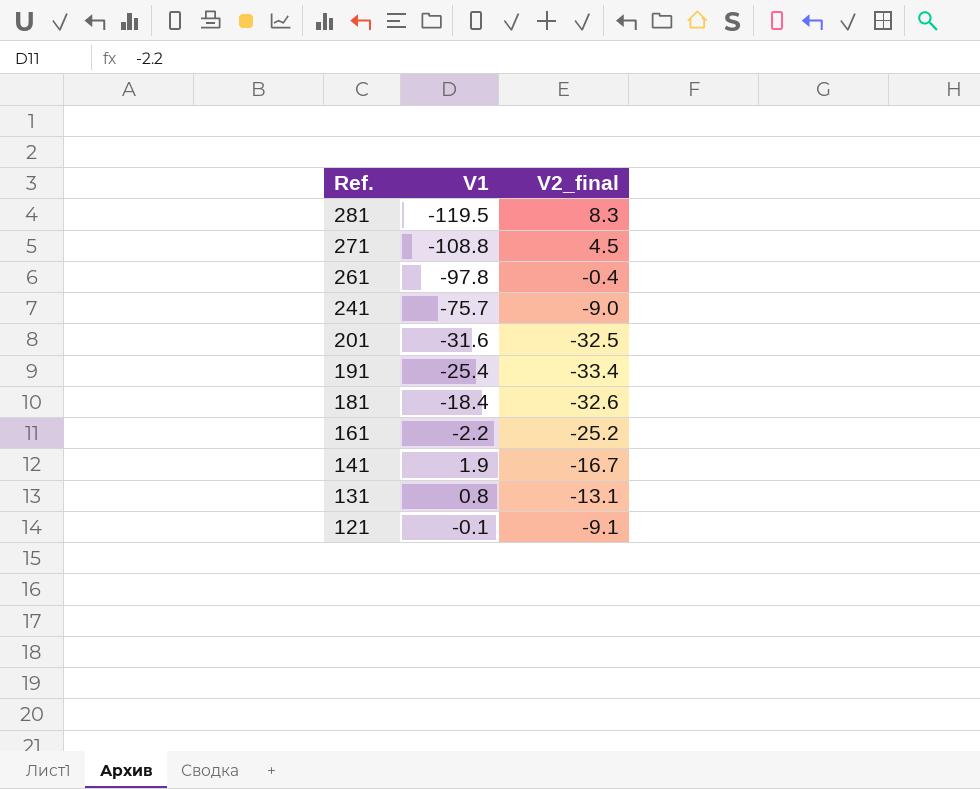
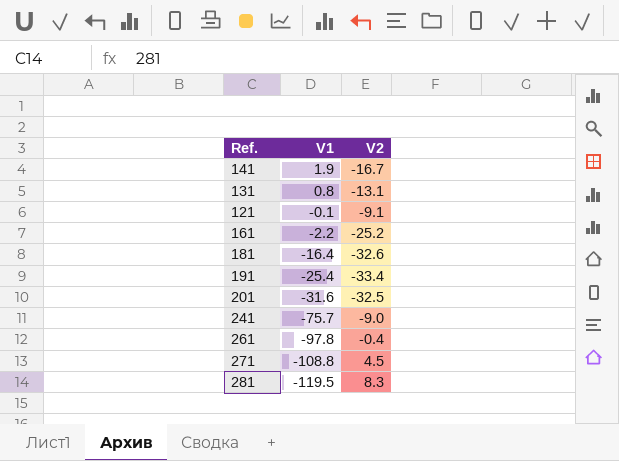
row order: Ref. descending -> V1 descending
column name: V2_final -> V2
181 | V1: -18.4 -> -16.4

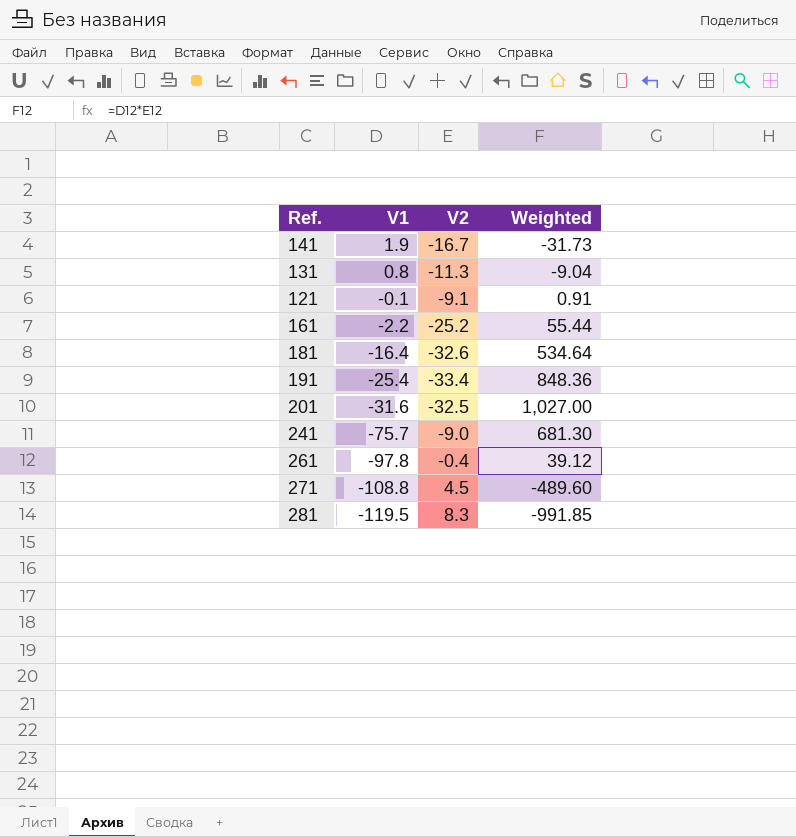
column Weighted | formula: none -> [V1] * [V2]
131 | V2: -13.1 -> -11.3

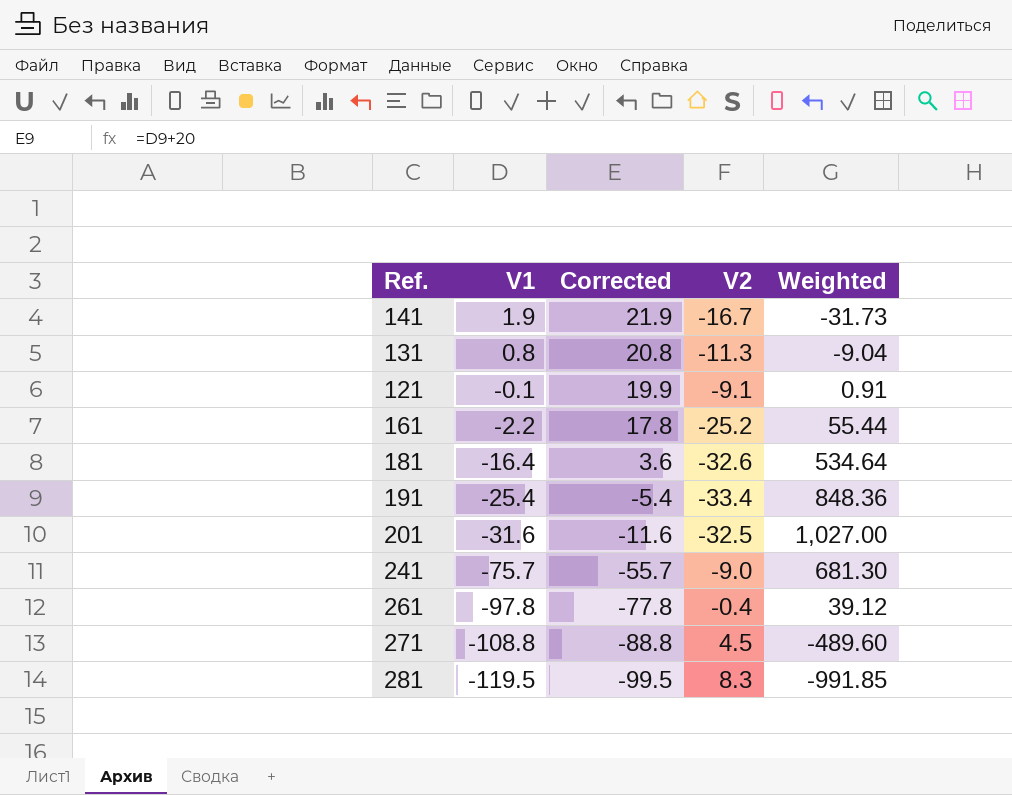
column Corrected | formula: none -> [V1] + 20

